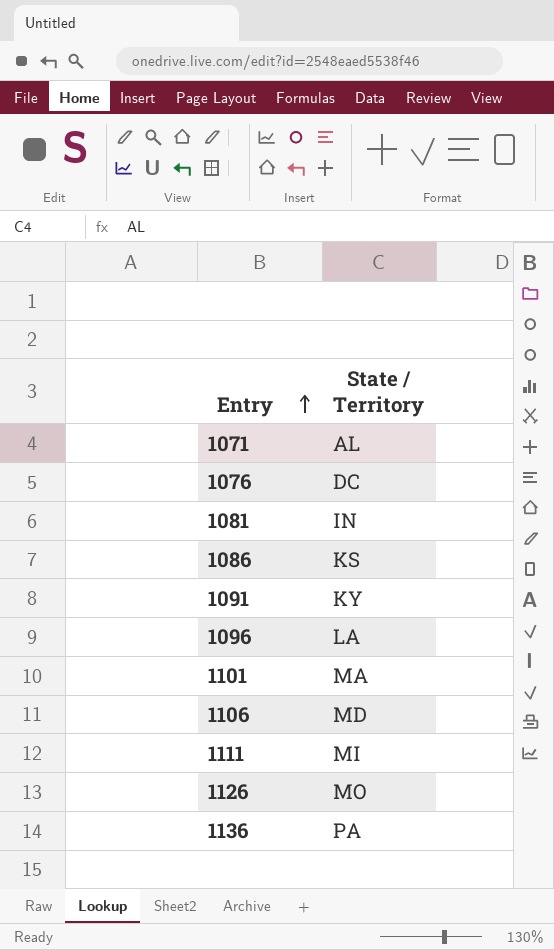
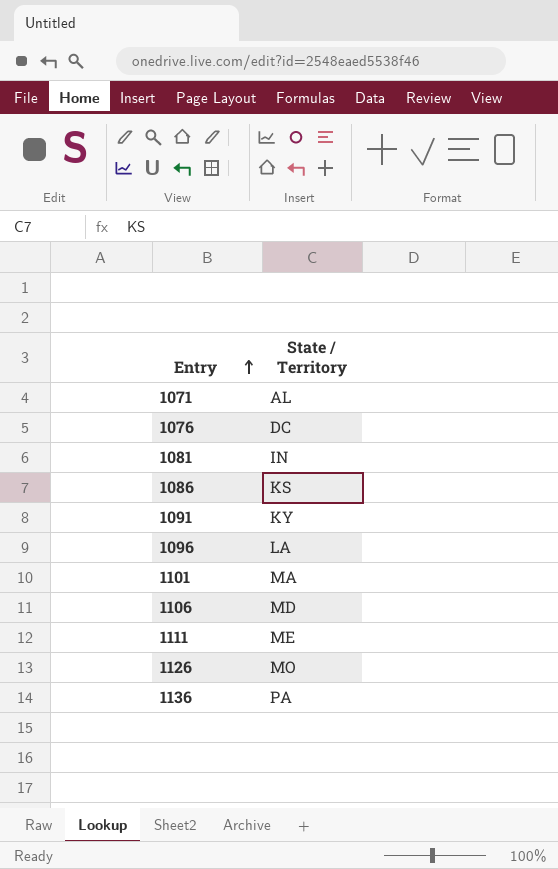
1111 | State / Territory: MI -> ME

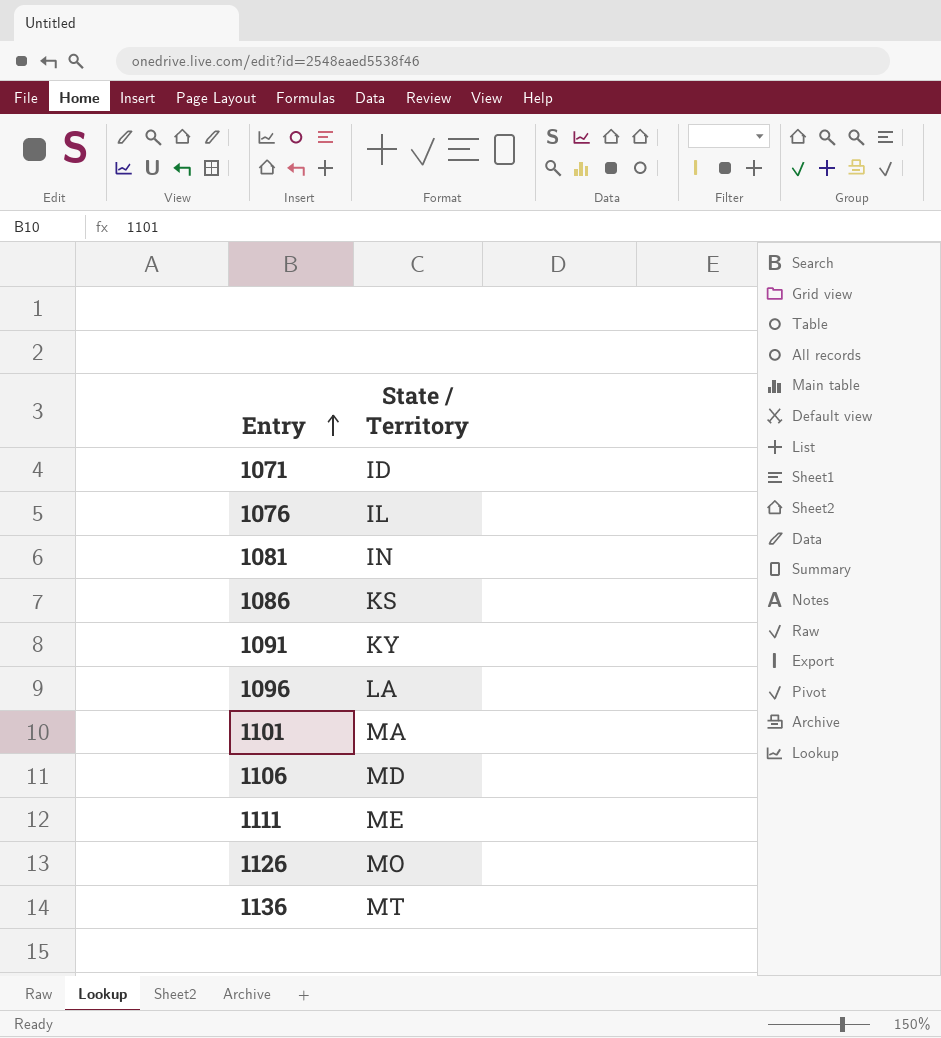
1071 | State / Territory: AL -> ID
1076 | State / Territory: DC -> IL
1136 | State / Territory: PA -> MT

